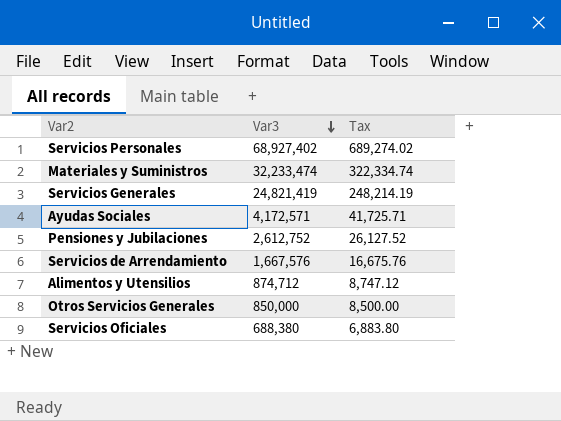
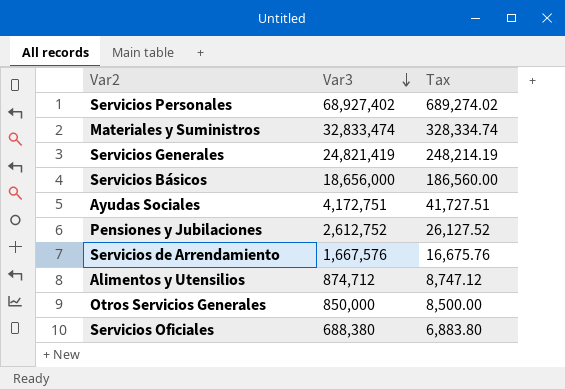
Materiales y Suministros | Var3: 32,233,474 -> 32,833,474
Materiales y Suministros | Tax: 322,334.74 -> 328,334.74
row Servicios Básicos: none -> 18,656,000 | 186,560.00
Ayudas Sociales | Var3: 4,172,571 -> 4,172,751
Ayudas Sociales | Tax: 41,725.71 -> 41,727.51

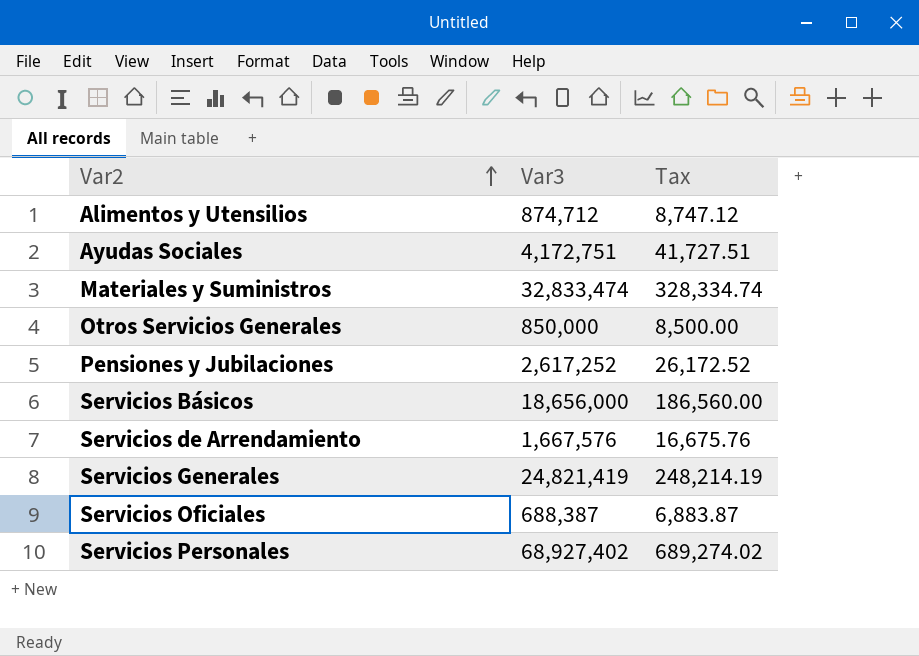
row order: Var3 descending -> Var2 ascending
Pensiones y Jubilaciones | Var3: 2,612,752 -> 2,617,252
Pensiones y Jubilaciones | Tax: 26,127.52 -> 26,172.52
Servicios Oficiales | Var3: 688,380 -> 688,387
Servicios Oficiales | Tax: 6,883.80 -> 6,883.87

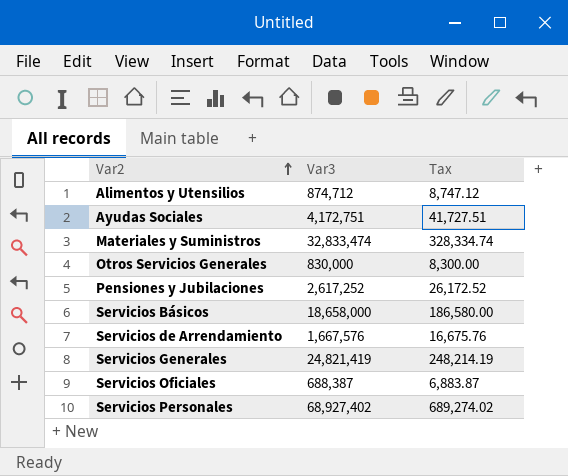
Otros Servicios Generales | Var3: 850,000 -> 830,000
Otros Servicios Generales | Tax: 8,500.00 -> 8,300.00
Servicios Básicos | Var3: 18,656,000 -> 18,658,000
Servicios Básicos | Tax: 186,560.00 -> 186,580.00

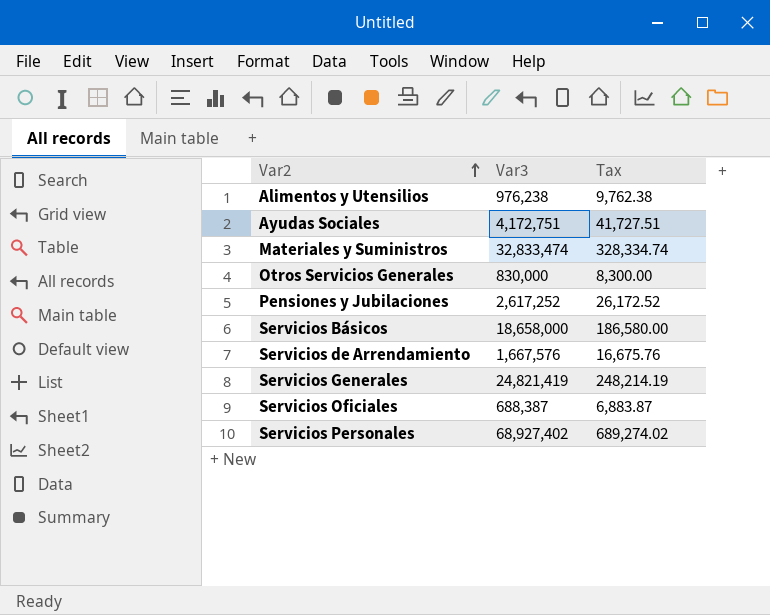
Alimentos y Utensilios | Var3: 874,712 -> 976,238
Alimentos y Utensilios | Tax: 8,747.12 -> 9,762.38

